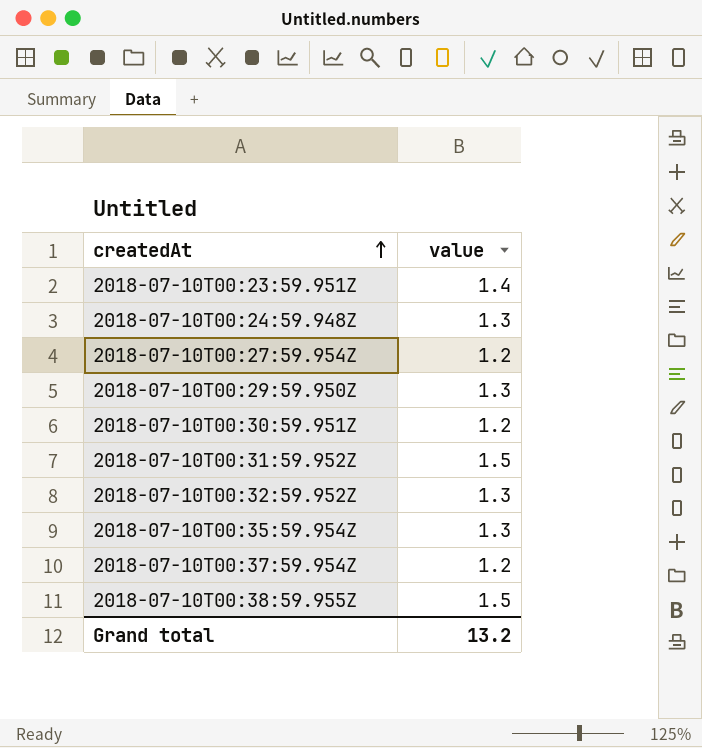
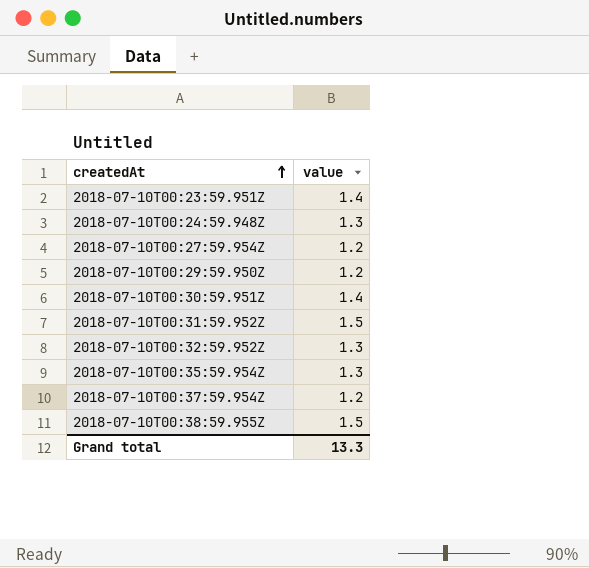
2018-07-10T00:29:59.950Z | value: 1.3 -> 1.2
2018-07-10T00:30:59.951Z | value: 1.2 -> 1.4
Grand total | value: 13.2 -> 13.3

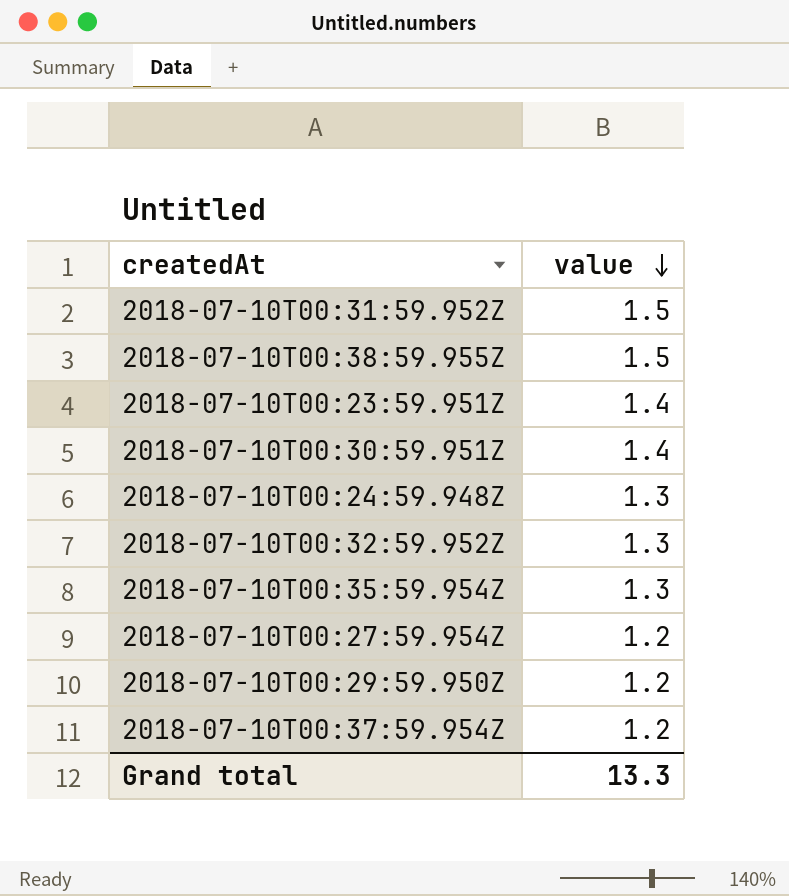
row order: createdAt ascending -> value descending

